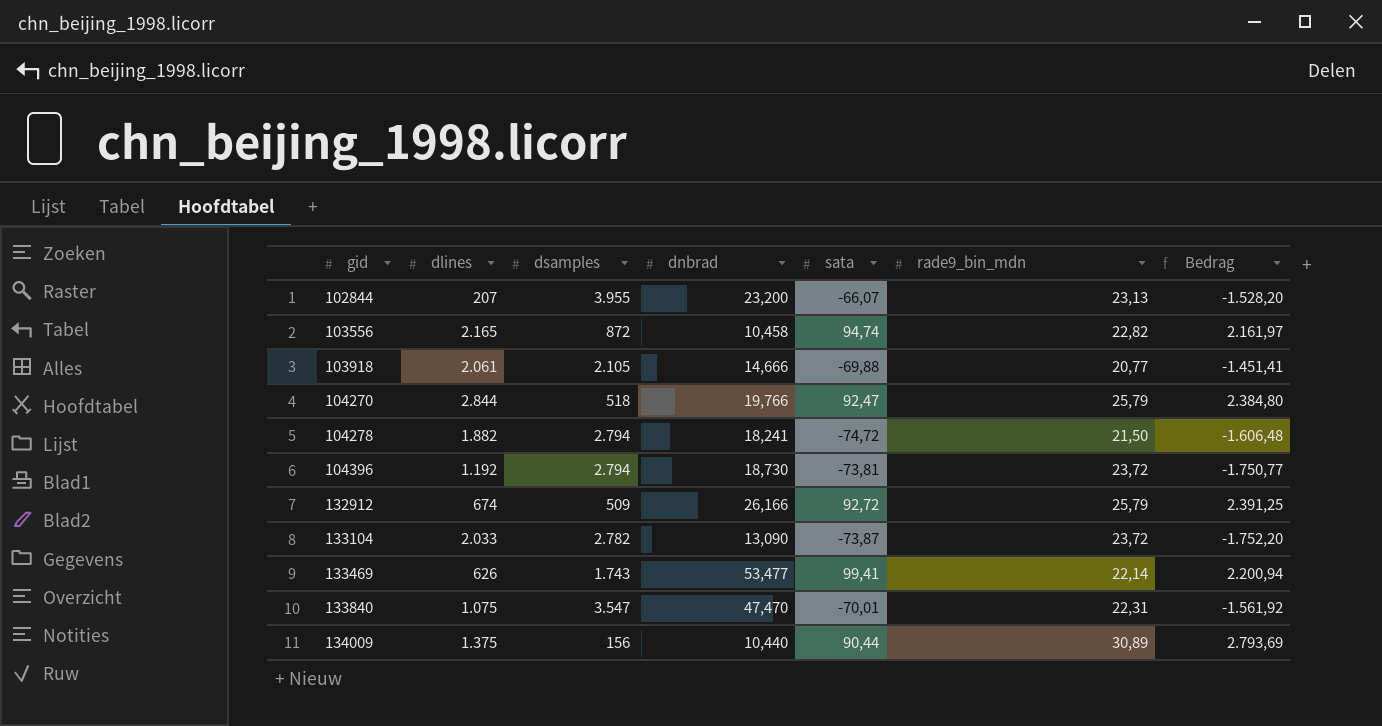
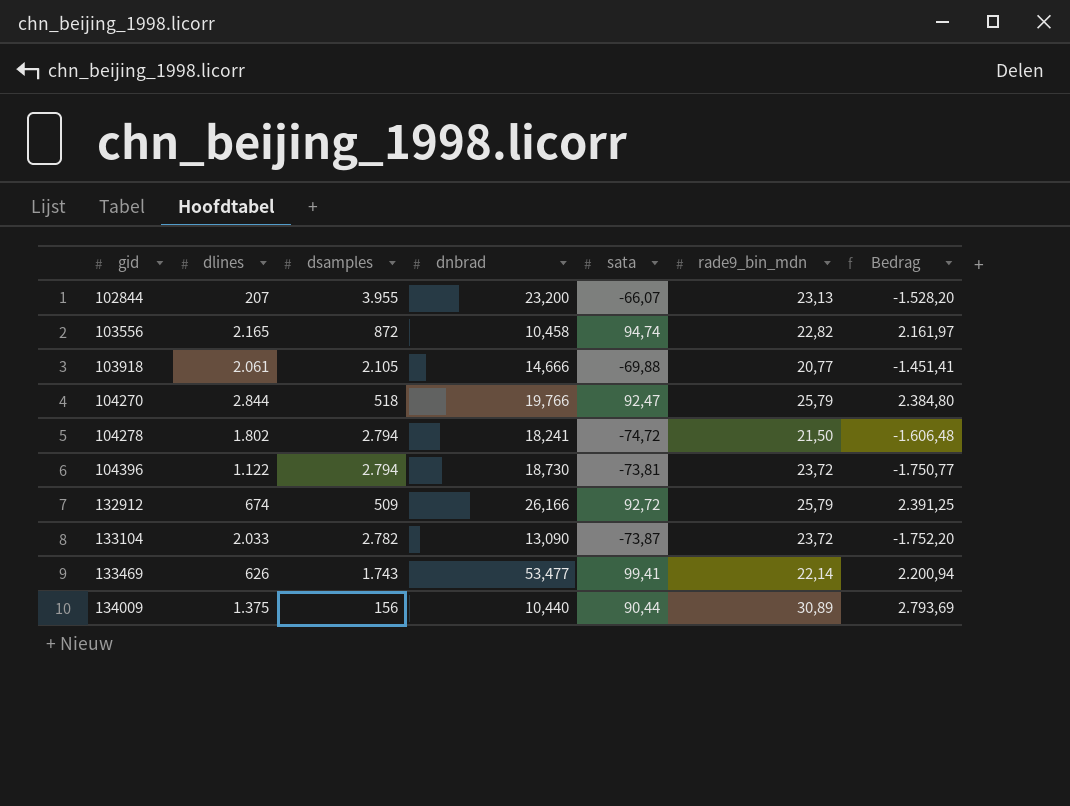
row 133840: 1.075 | 3.547 | 47,470 | -70,01 | 22,31 | -1.561,92 -> none
104278 | dlines: 1.882 -> 1.802
104396 | dlines: 1.192 -> 1.122

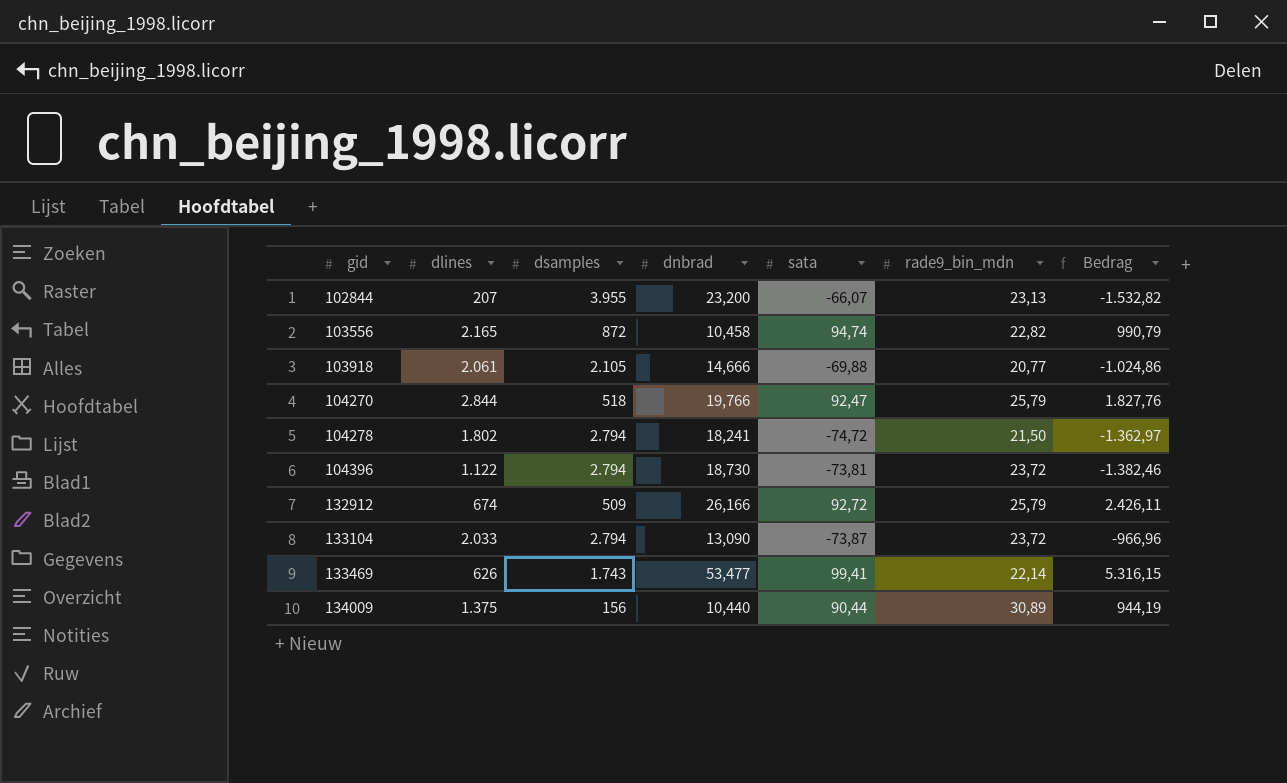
column Bedrag | formula: [sata] * [rade9_bin_mdn] -> [dnbrad] * [sata]
133104 | dsamples: 2.782 -> 2.794

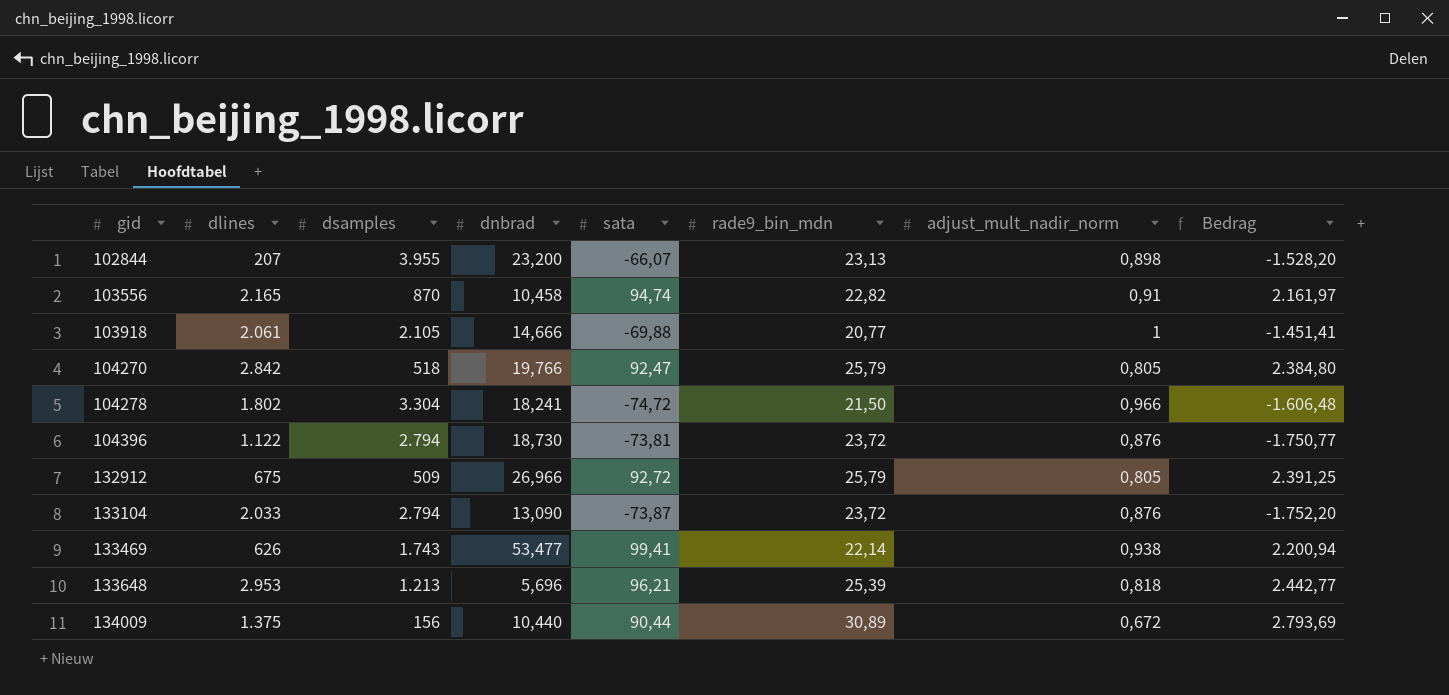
column adjust_mult_nadir_norm | position: none -> 7
column Bedrag | formula: [dnbrad] * [sata] -> [sata] * [rade9_bin_mdn]
103556 | dsamples: 872 -> 870
104270 | dlines: 2.844 -> 2.842
104278 | dsamples: 2.794 -> 3.304
132912 | dlines: 674 -> 675
132912 | dnbrad: 26,166 -> 26,966
row 133648: none -> 2.953 | 1.213 | 5,696 | 96,21 | 25,39 | 0,818 | 2.442,77

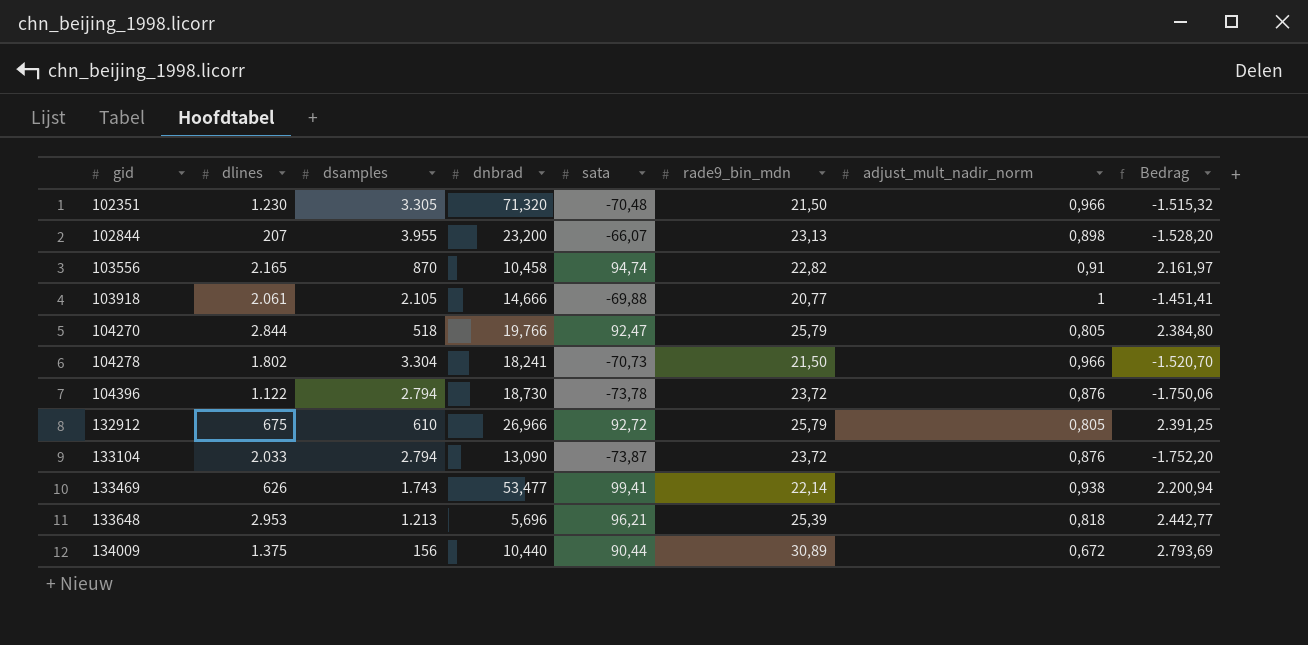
row 102351: none -> 1.230 | 3.305 | 71,320 | -70,48 | 21,50 | 0,966 | -1.515,32
104270 | dlines: 2.842 -> 2.844
104278 | sata: -74,72 -> -70,73
104278 | Bedrag: -1.606,48 -> -1.520,70
104396 | sata: -73,81 -> -73,78
104396 | Bedrag: -1.750,77 -> -1.750,06
132912 | dsamples: 509 -> 610

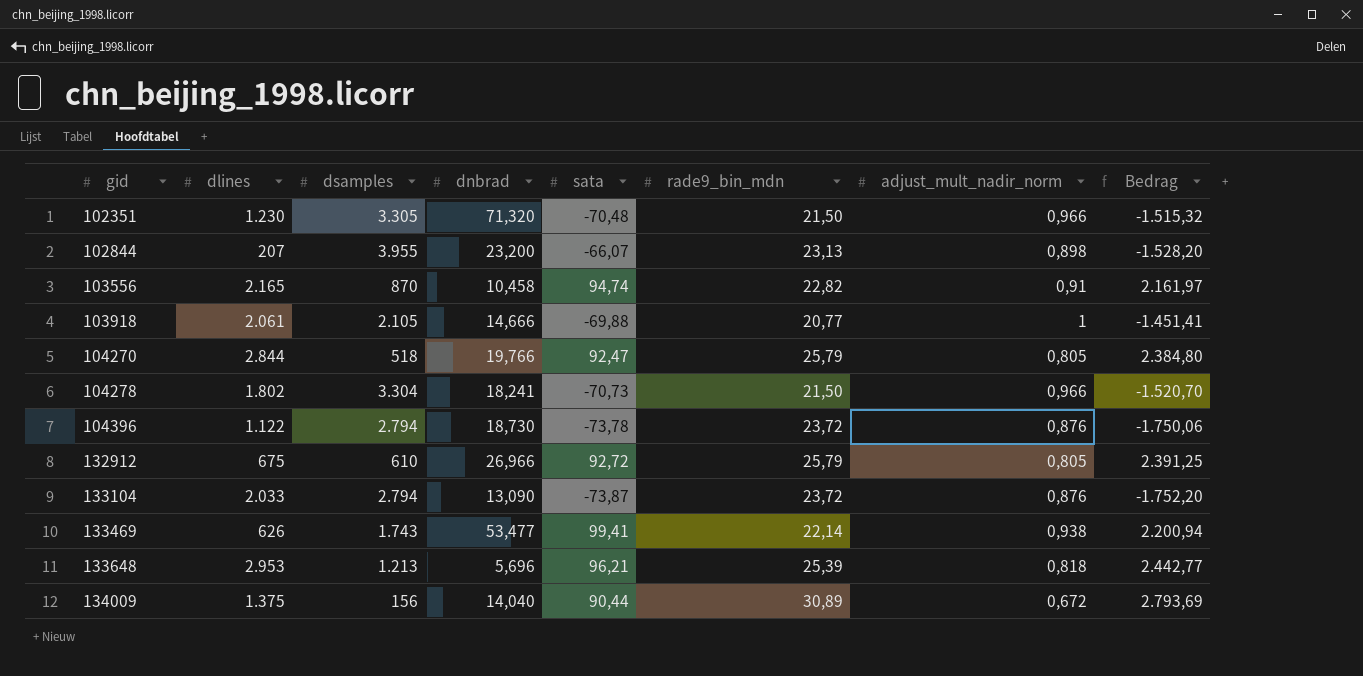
134009 | dnbrad: 10,440 -> 14,040

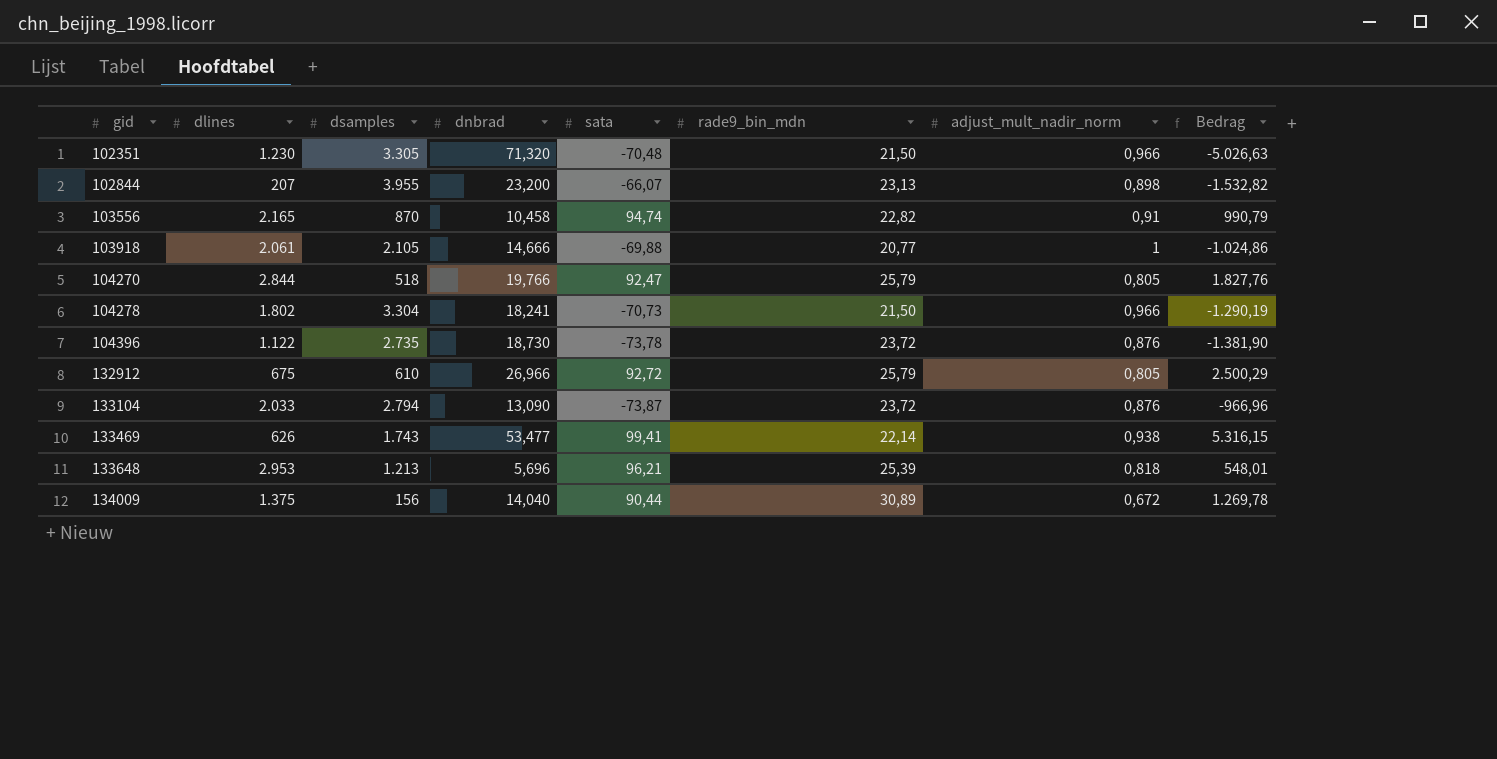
column Bedrag | formula: [sata] * [rade9_bin_mdn] -> [dnbrad] * [sata]
104396 | dsamples: 2.794 -> 2.735

